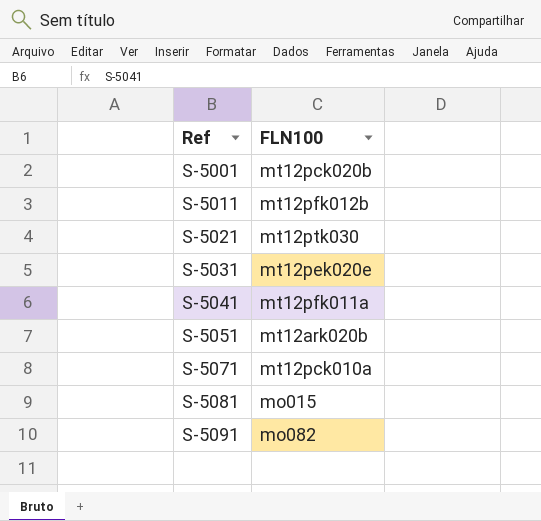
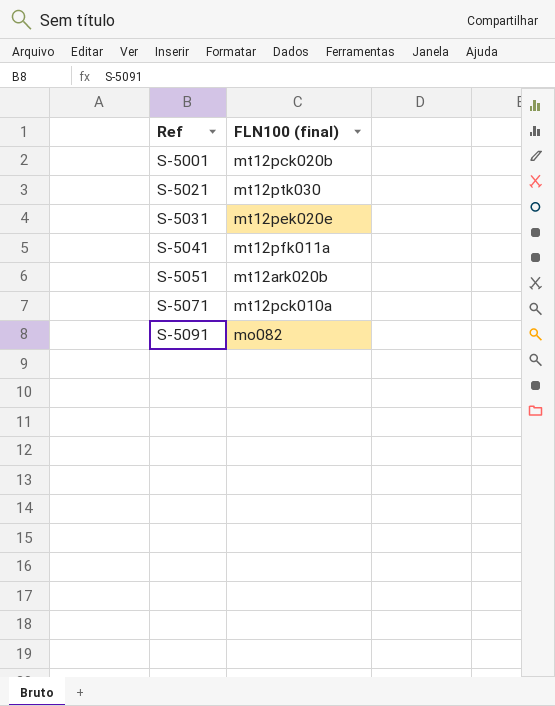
column name: FLN100 -> FLN100 (final)
row S-5011: mt12pfk012b -> none
row S-5081: mo015 -> none

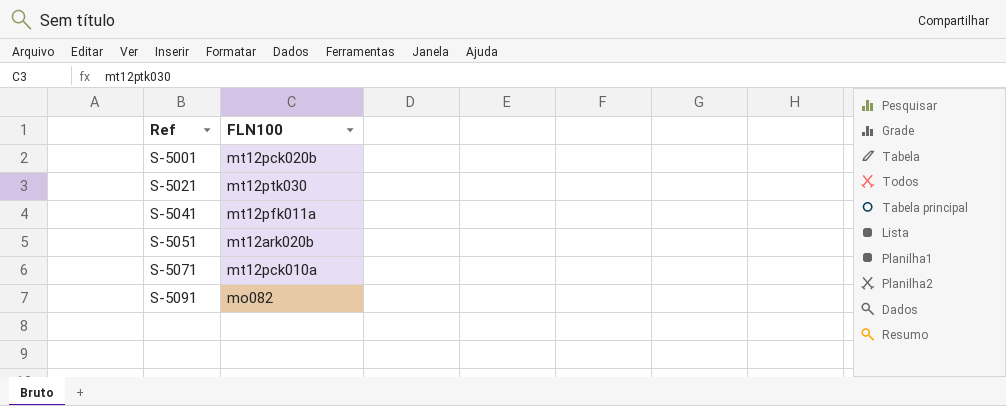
column name: FLN100 (final) -> FLN100
row S-5031: mt12pek020e -> none

